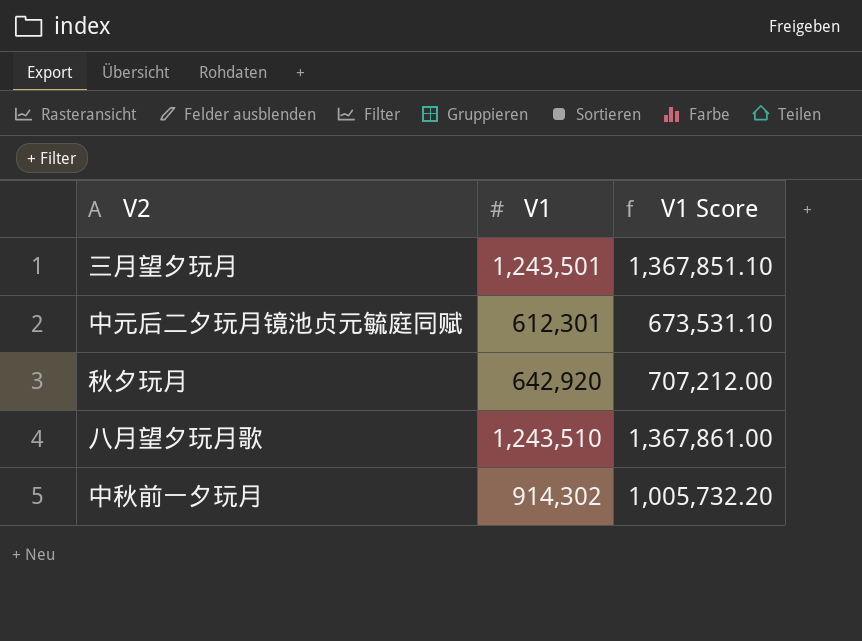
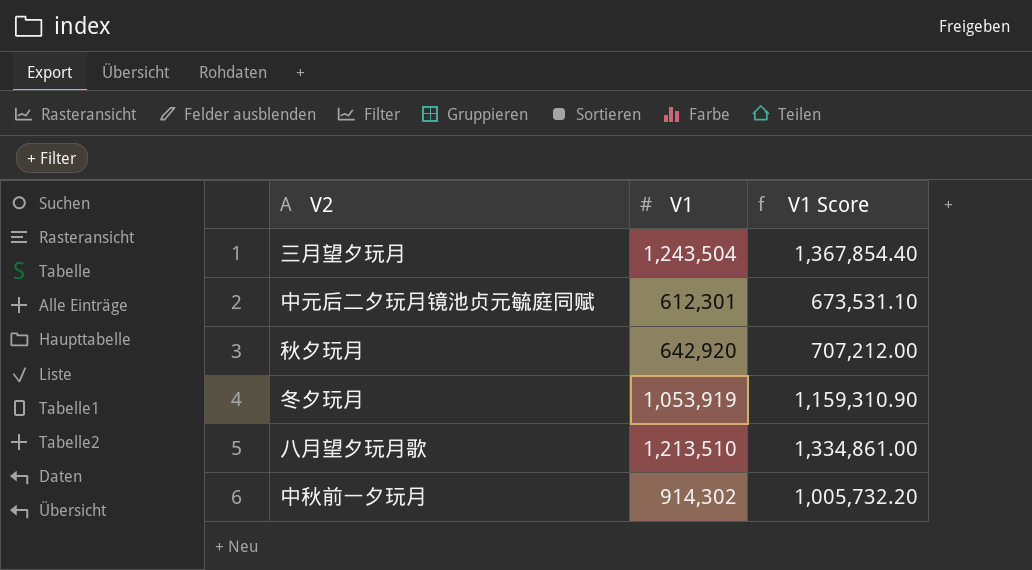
三月望夕玩月 | V1: 1,243,501 -> 1,243,504
三月望夕玩月 | V1 Score: 1,367,851.10 -> 1,367,854.40
row 冬夕玩月: none -> 1,053,919 | 1,159,310.90
八月望夕玩月歌 | V1: 1,243,510 -> 1,213,510
八月望夕玩月歌 | V1 Score: 1,367,861.00 -> 1,334,861.00

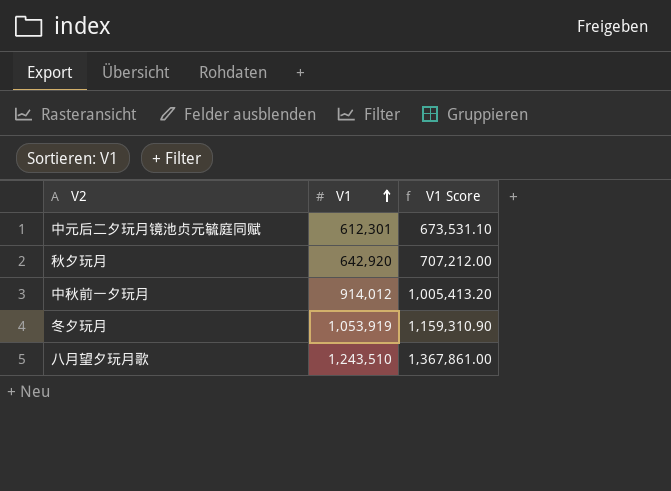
row order: none -> V1 ascending
row 三月望夕玩月: 1,243,504 | 1,367,854.40 -> none
中秋前一夕玩月 | V1: 914,302 -> 914,012
中秋前一夕玩月 | V1 Score: 1,005,732.20 -> 1,005,413.20
八月望夕玩月歌 | V1: 1,213,510 -> 1,243,510
八月望夕玩月歌 | V1 Score: 1,334,861.00 -> 1,367,861.00

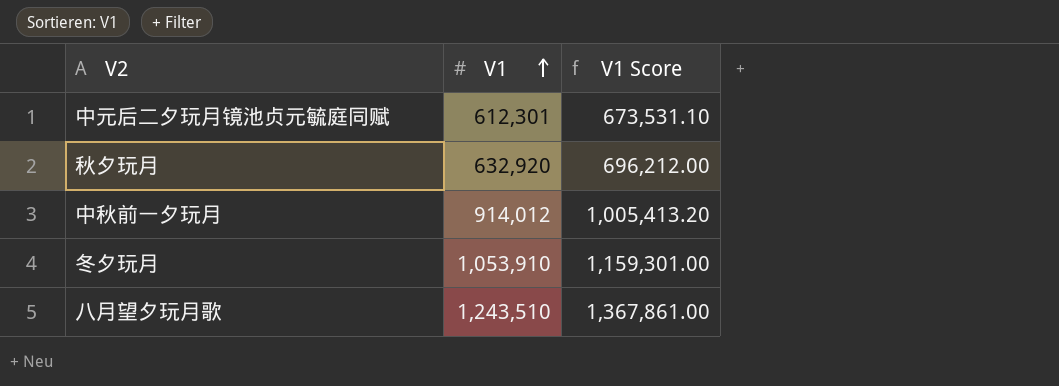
秋夕玩月 | V1: 642,920 -> 632,920
秋夕玩月 | V1 Score: 707,212.00 -> 696,212.00
冬夕玩月 | V1: 1,053,919 -> 1,053,910
冬夕玩月 | V1 Score: 1,159,310.90 -> 1,159,301.00

